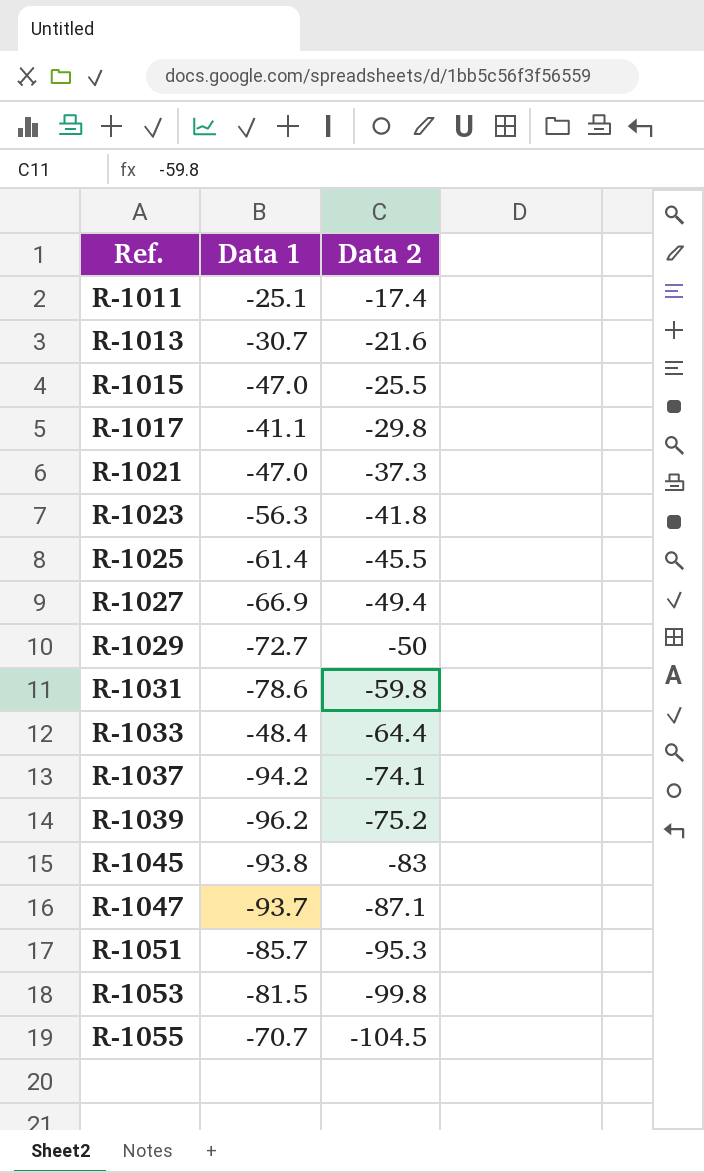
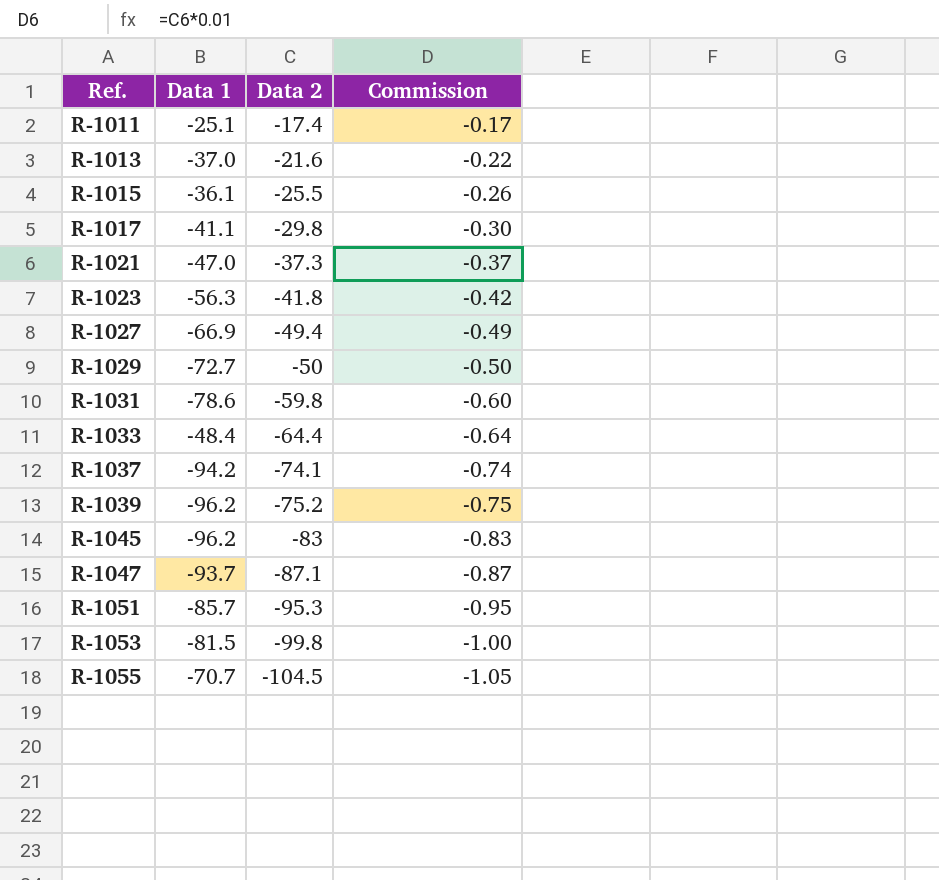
column Commission | formula: none -> [Data 2] * 0.01
row R-1025: -61.4 | -45.5 -> none
R-1013 | Data 1: -30.7 -> -37.0
R-1015 | Data 1: -47.0 -> -36.1
R-1045 | Data 1: -93.8 -> -96.2

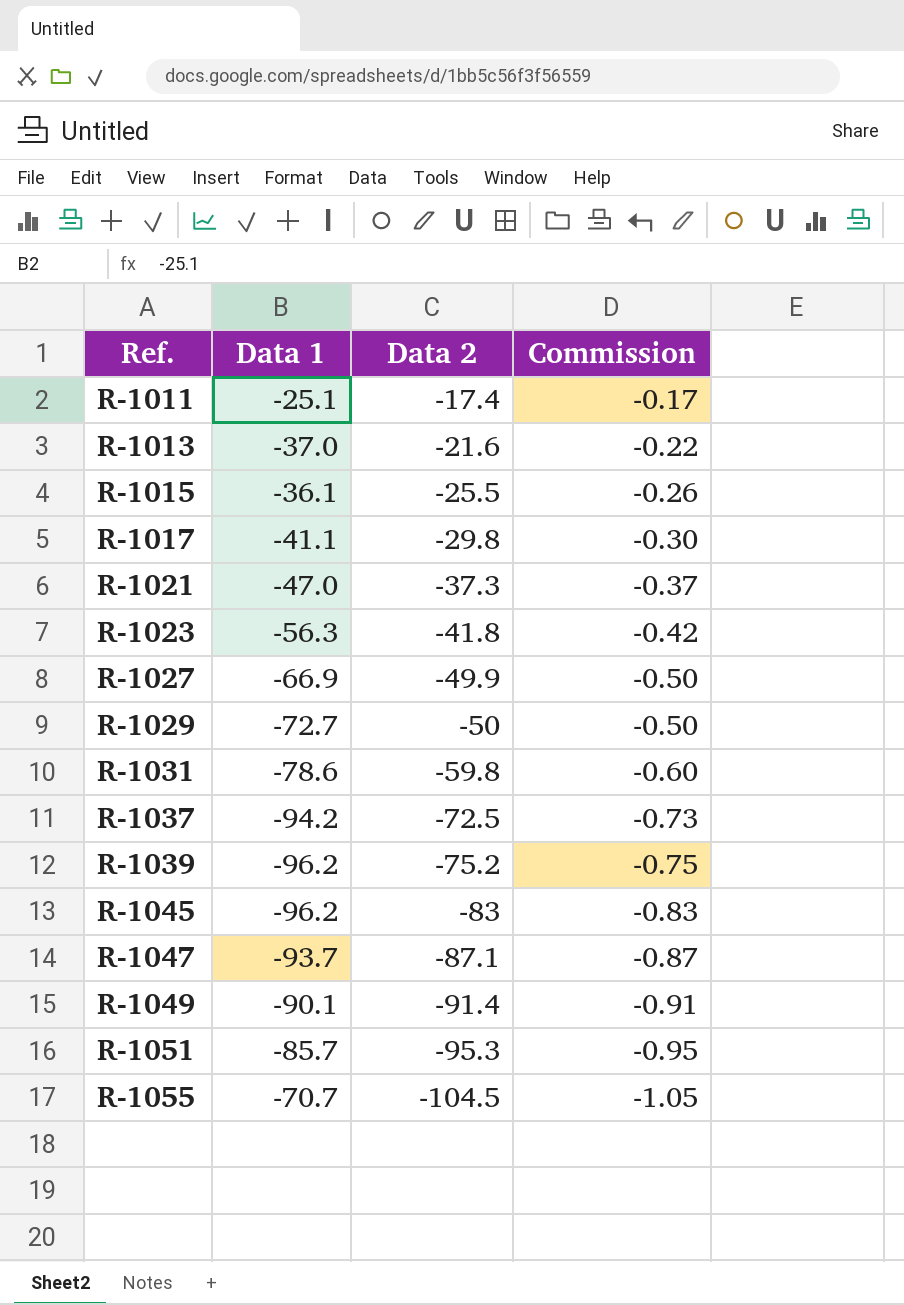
row R-1033: -48.4 | -64.4 | -0.64 -> none
row R-1053: -81.5 | -99.8 | -1.00 -> none
R-1027 | Data 2: -49.4 -> -49.9
R-1027 | Commission: -0.49 -> -0.50
R-1037 | Data 2: -74.1 -> -72.5
R-1037 | Commission: -0.74 -> -0.73
row R-1049: none -> -90.1 | -91.4 | -0.91

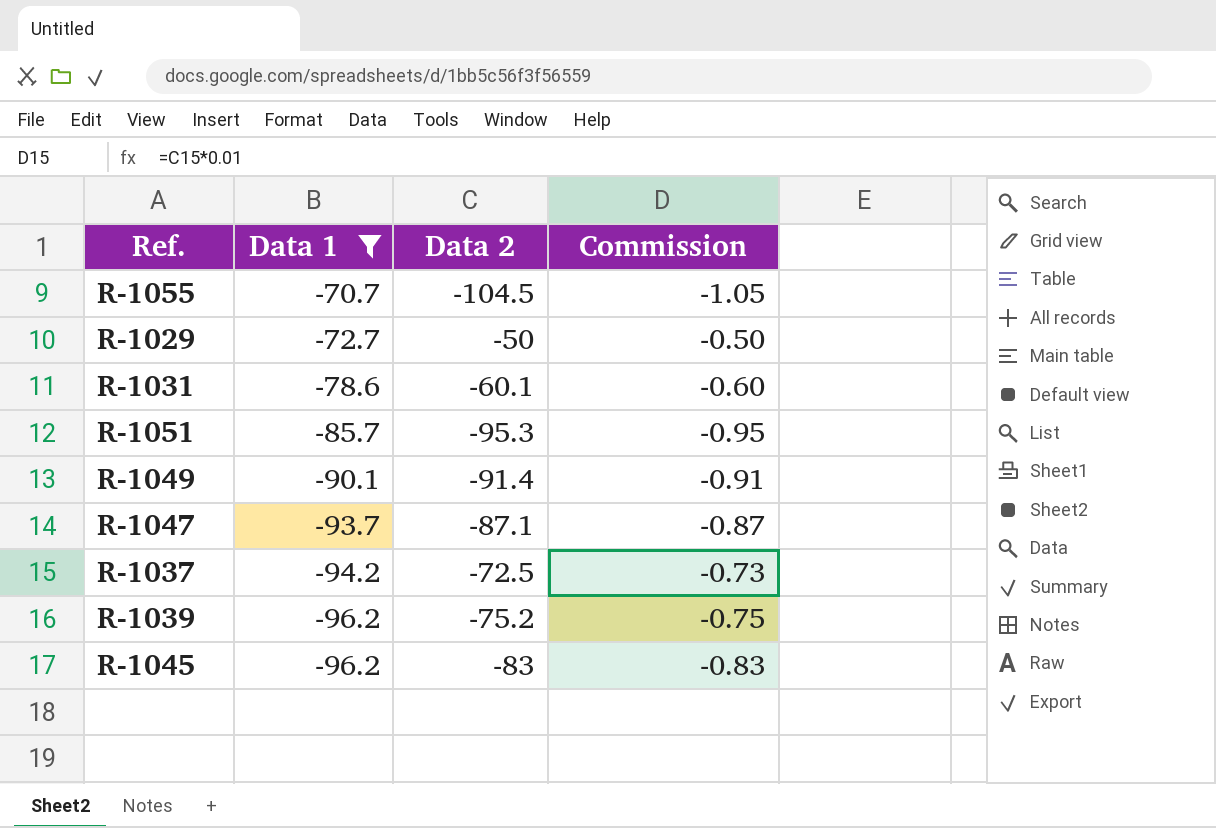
filter: none -> Data 1 <= -70.7
row order: Ref. ascending -> Data 1 descending
R-1031 | Data 2: -59.8 -> -60.1

